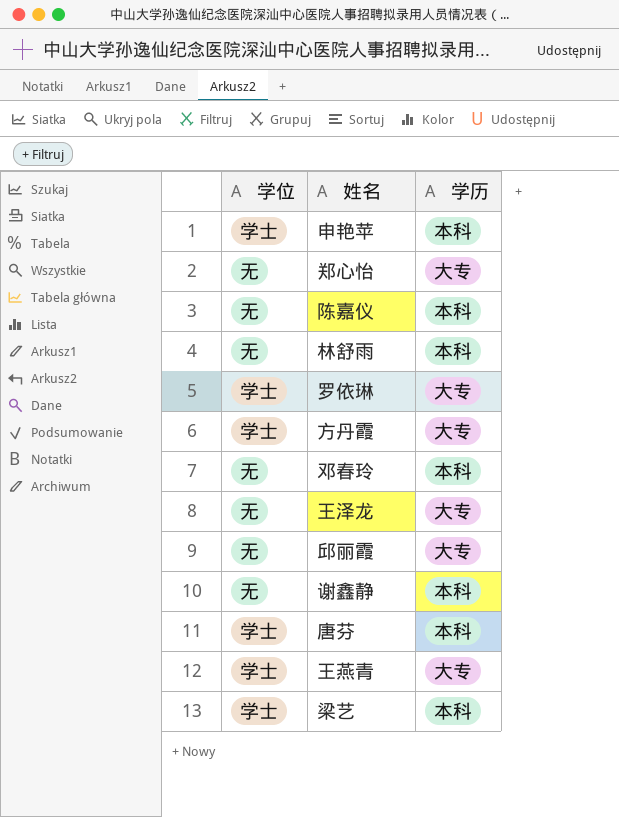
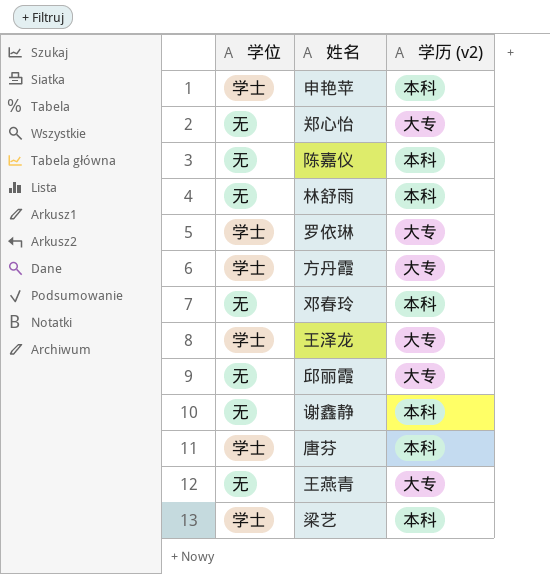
column name: 学历 -> 学历 (v2)
王泽龙 | 学位: 无 -> 学士
王燕青 | 学位: 学士 -> 无

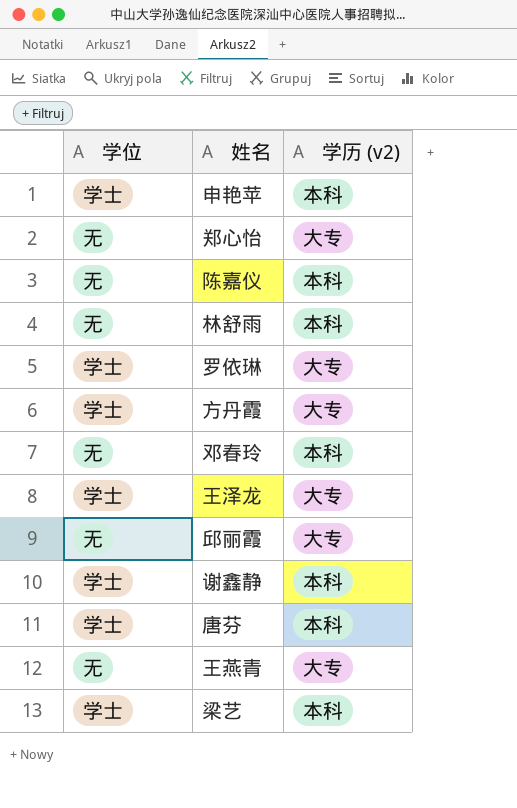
谢鑫静 | 学位: 无 -> 学士

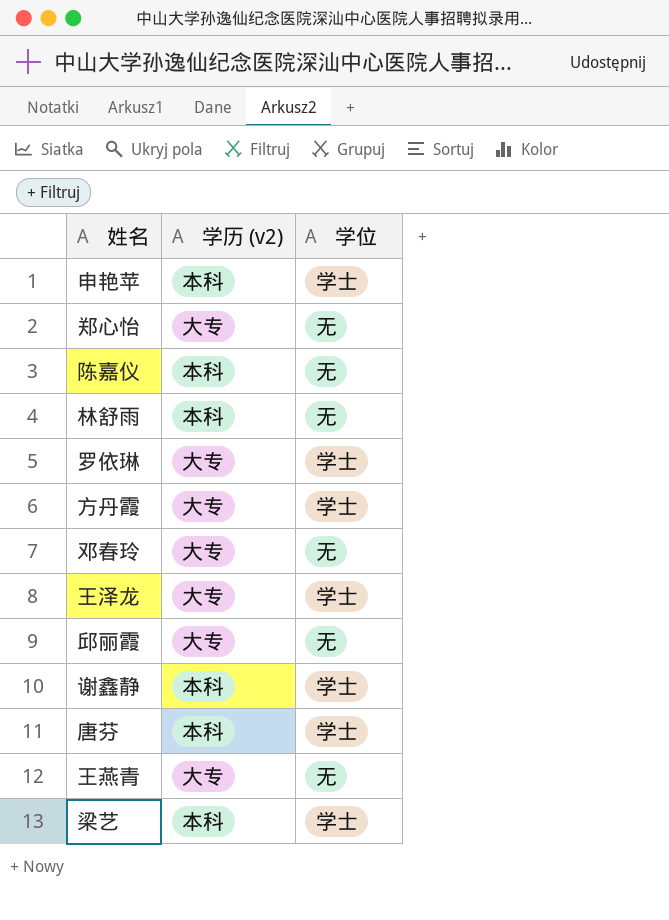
column 学位 | position: 1 -> 3
邓春玲 | 学历 (v2): 本科 -> 大专

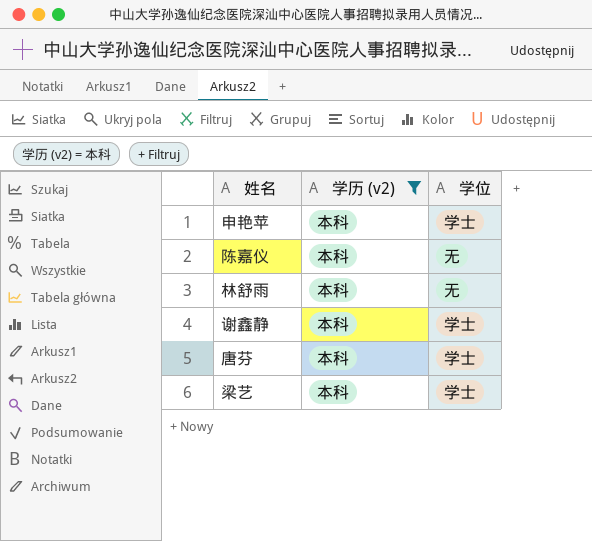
filter: none -> 学历 (v2) = 本科

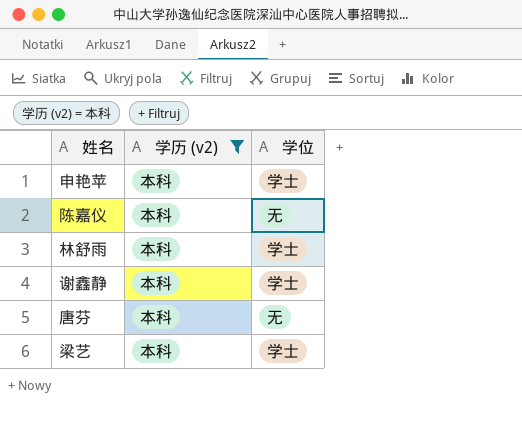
林舒雨 | 学位: 无 -> 学士
唐芬 | 学位: 学士 -> 无

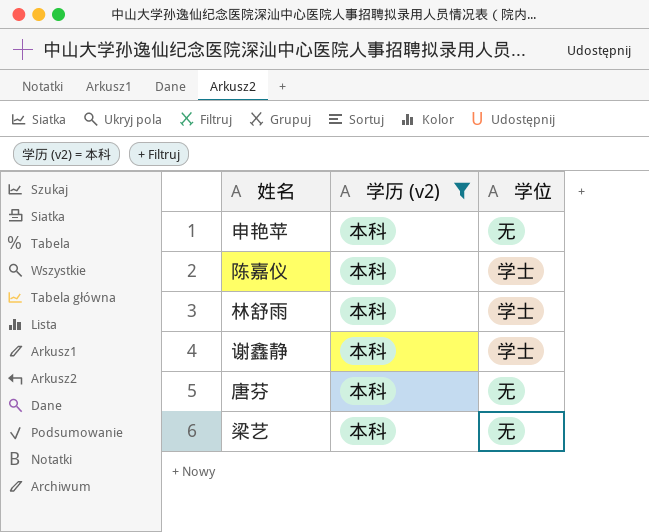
申艳苹 | 学位: 学士 -> 无
陈嘉仪 | 学位: 无 -> 学士
梁艺 | 学位: 学士 -> 无

